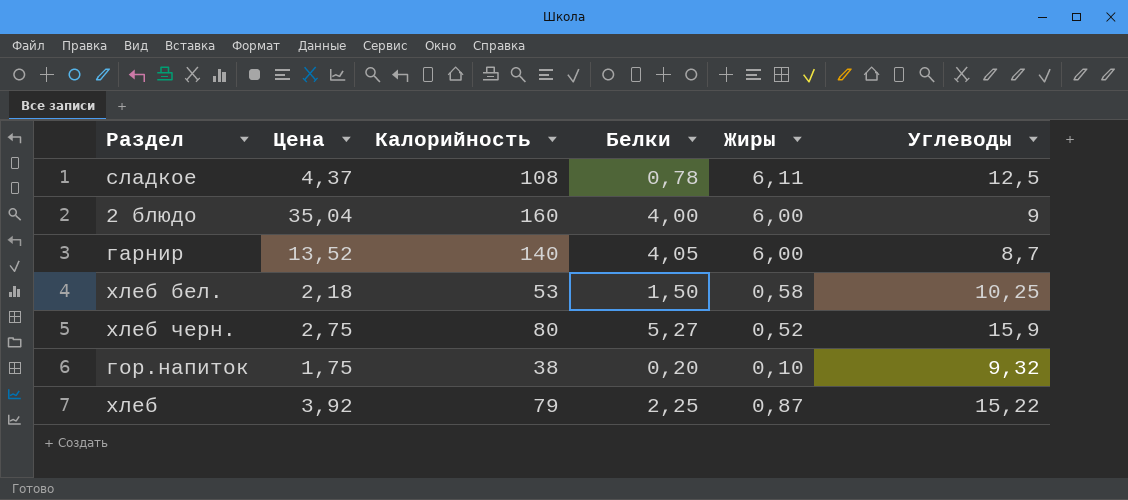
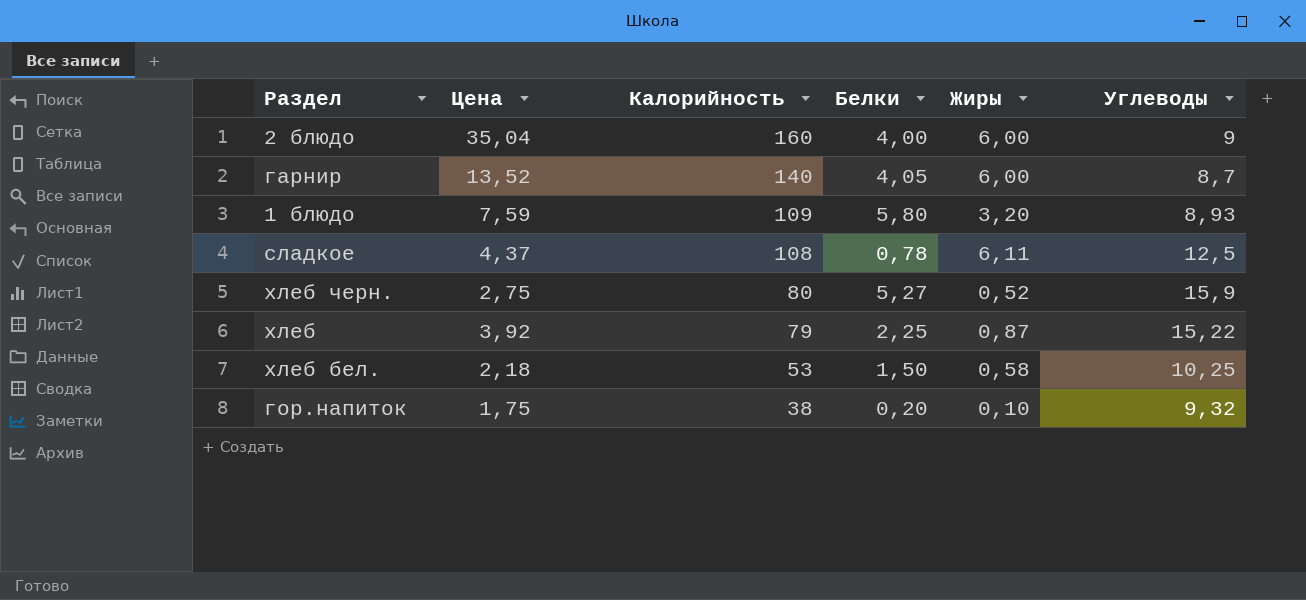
row order: none -> Калорийность descending
row 1 блюдо: none -> 7,59 | 109 | 5,80 | 3,20 | 8,93

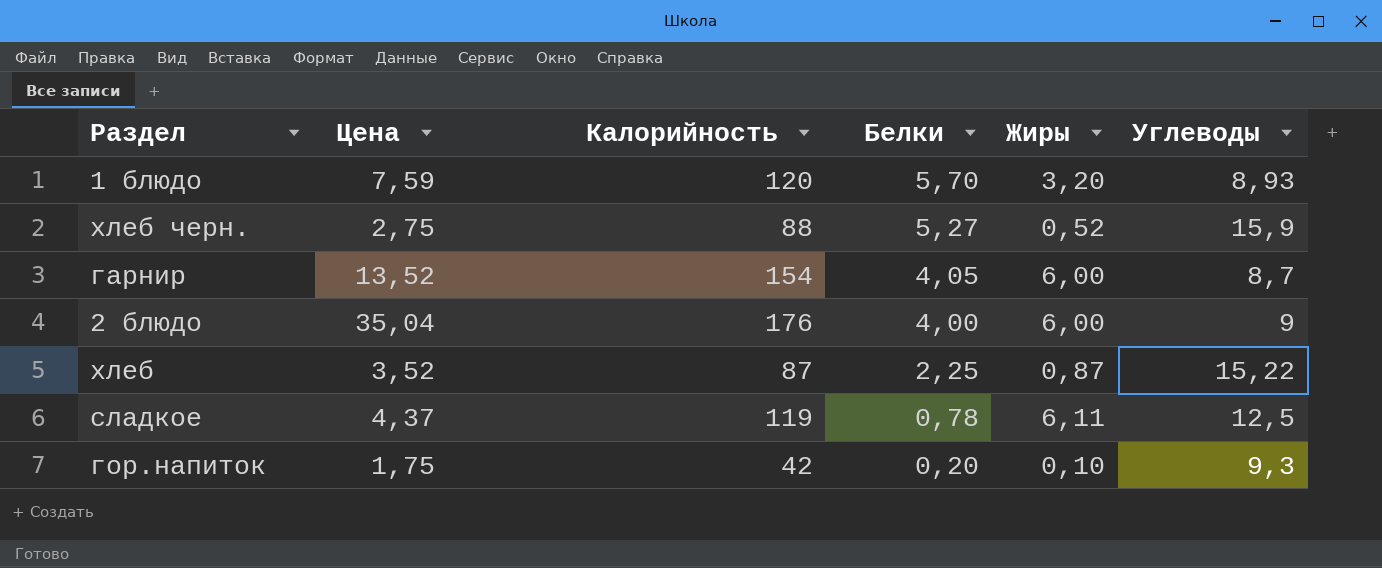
row order: Калорийность descending -> Белки descending
row хлеб бел.: 2,18 | 53 | 1,50 | 0,58 | 10,25 -> none
1 блюдо | Калорийность: 109 -> 120
1 блюдо | Белки: 5,80 -> 5,70
хлеб черн. | Калорийность: 80 -> 88
гарнир | Калорийность: 140 -> 154
2 блюдо | Калорийность: 160 -> 176
хлеб | Цена: 3,92 -> 3,52
хлеб | Калорийность: 79 -> 87
сладкое | Калорийность: 108 -> 119
гор.напиток | Калорийность: 38 -> 42
гор.напиток | Углеводы: 9,32 -> 9,3

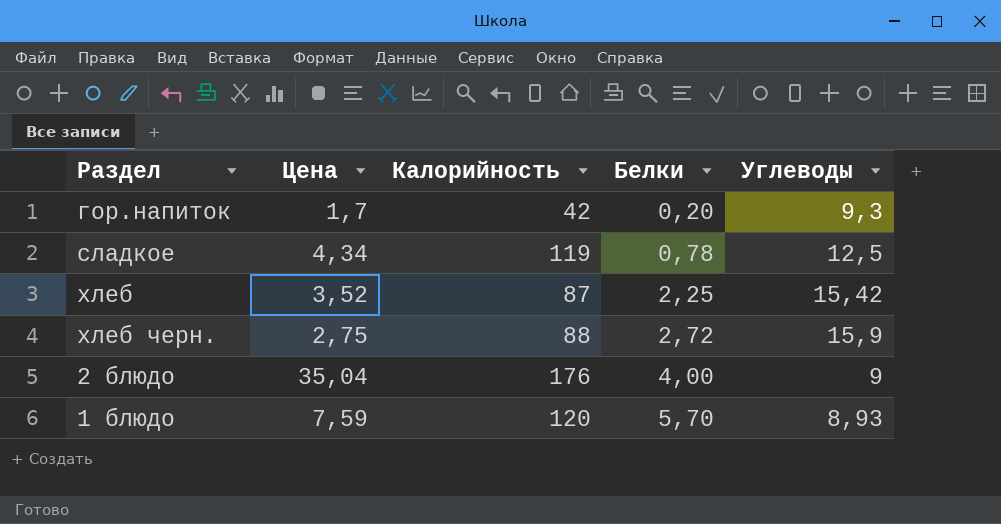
row order: Белки descending -> Белки ascending
column Жиры | position: 5 -> none
row гарнир: 13,52 | 154 | 4,05 | 6,00 | 8,7 -> none
гор.напиток | Цена: 1,75 -> 1,7
сладкое | Цена: 4,37 -> 4,34
хлеб | Углеводы: 15,22 -> 15,42
хлеб черн. | Белки: 5,27 -> 2,72

